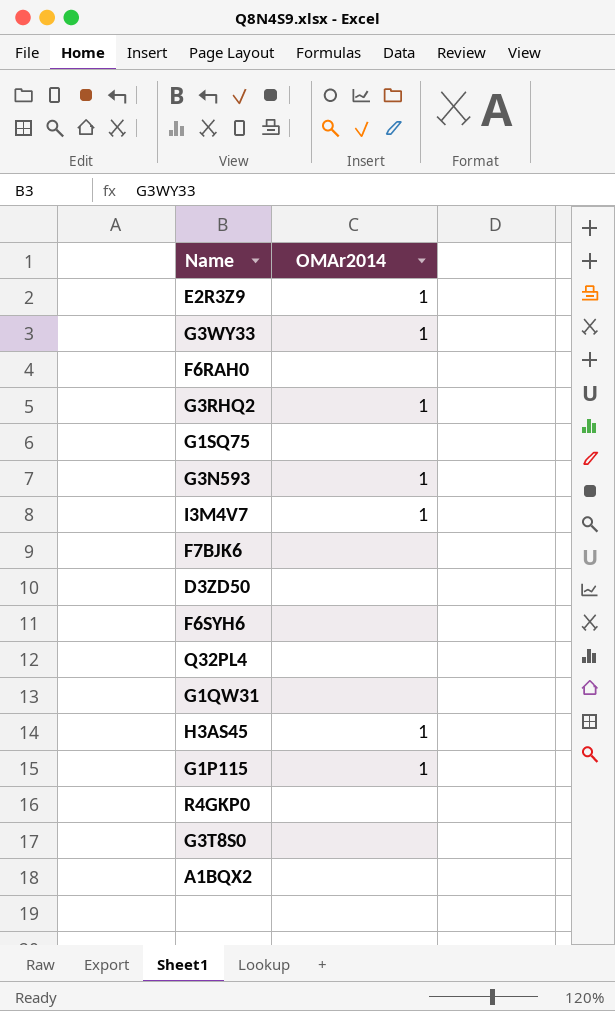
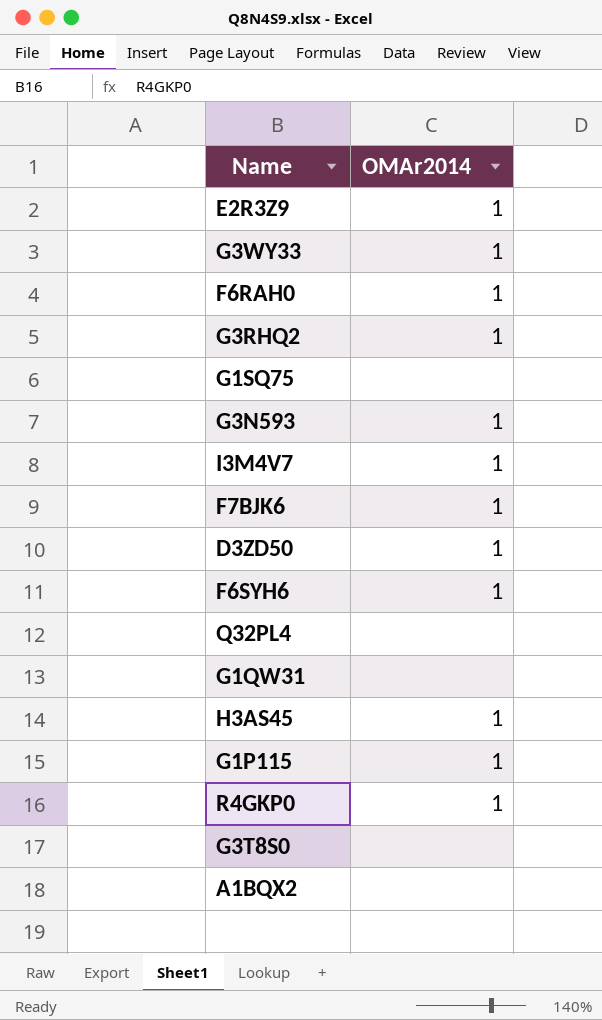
F6RAH0 | OMAr2014: none -> 1
F7BJK6 | OMAr2014: none -> 1
D3ZD50 | OMAr2014: none -> 1
F6SYH6 | OMAr2014: none -> 1
R4GKP0 | OMAr2014: none -> 1

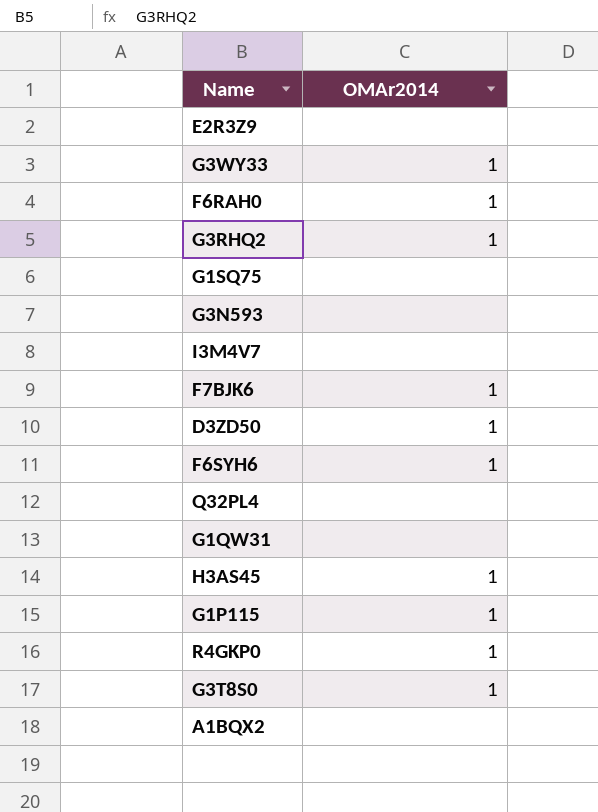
E2R3Z9 | OMAr2014: 1 -> none
G3N593 | OMAr2014: 1 -> none
I3M4V7 | OMAr2014: 1 -> none
G3T8S0 | OMAr2014: none -> 1

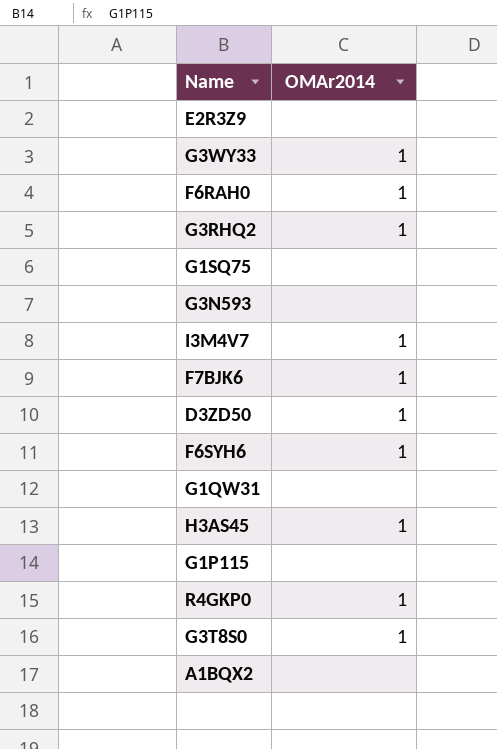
row Q32PL4: none -> none
I3M4V7 | OMAr2014: none -> 1
G1P115 | OMAr2014: 1 -> none

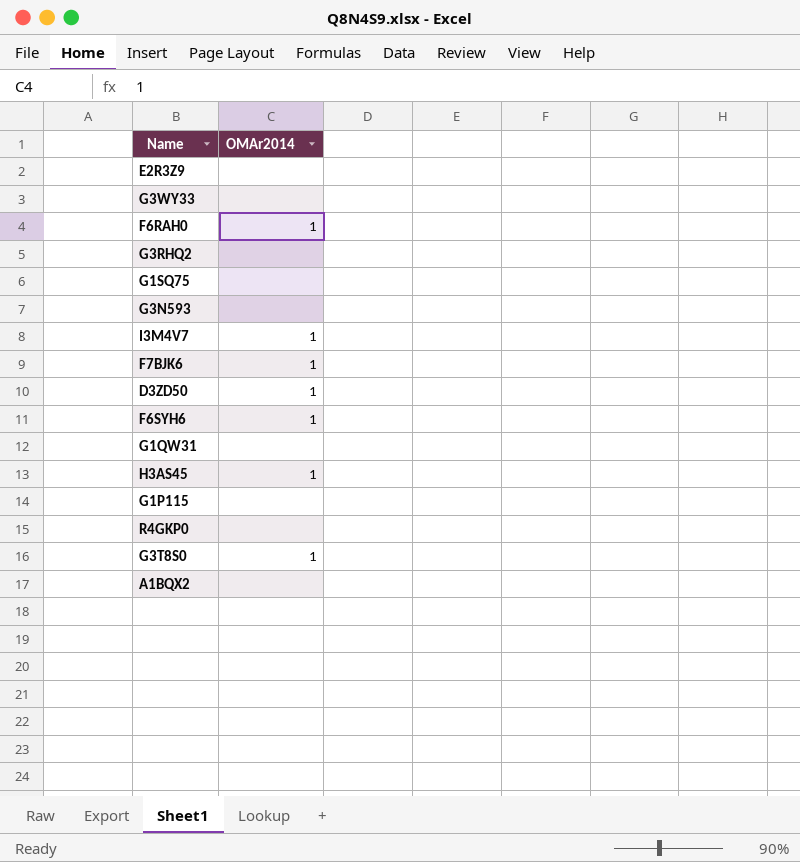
G3WY33 | OMAr2014: 1 -> none
G3RHQ2 | OMAr2014: 1 -> none
R4GKP0 | OMAr2014: 1 -> none

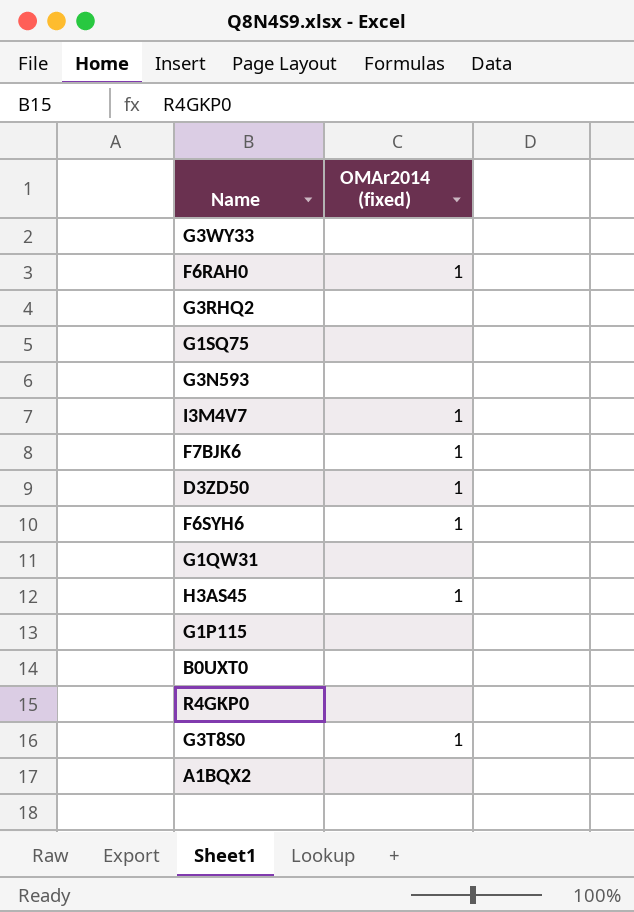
column name: OMAr2014 -> OMAr2014 (fixed)
row E2R3Z9: none -> none
row B0UXT0: none -> none

